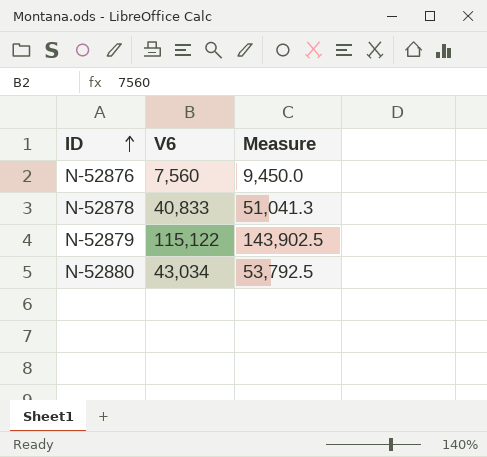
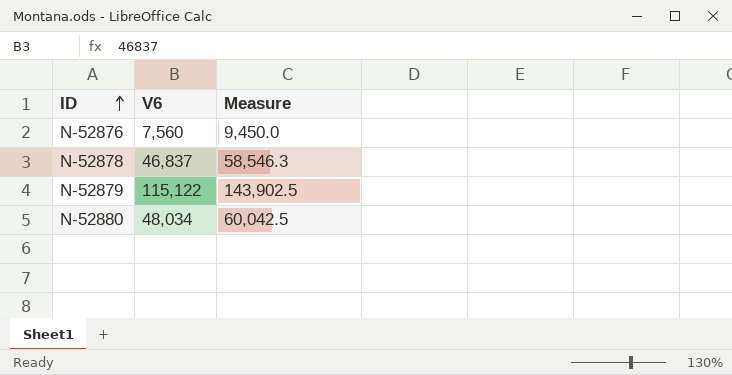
N-52878 | V6: 40,833 -> 46,837
N-52878 | Measure: 51,041.3 -> 58,546.3
N-52880 | V6: 43,034 -> 48,034
N-52880 | Measure: 53,792.5 -> 60,042.5

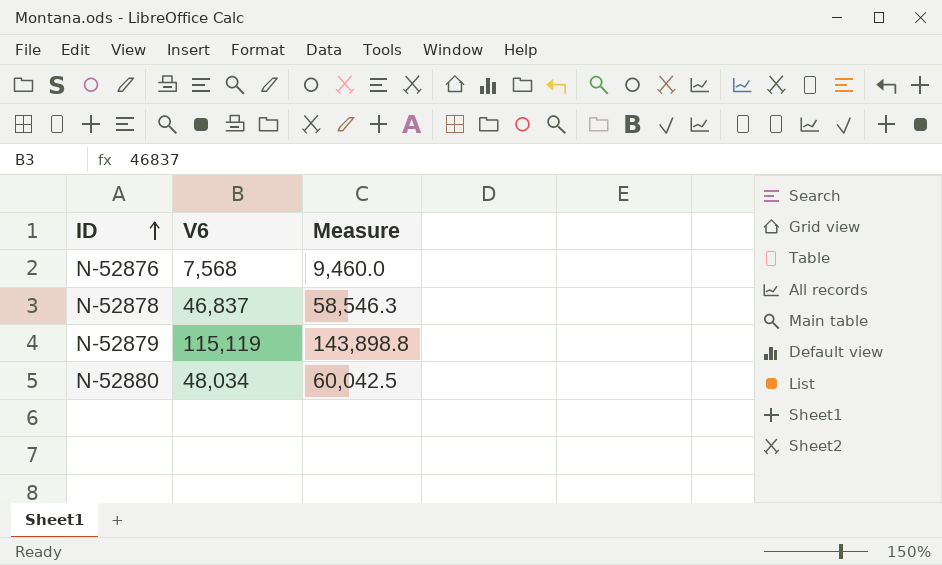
N-52876 | V6: 7,560 -> 7,568
N-52876 | Measure: 9,450.0 -> 9,460.0
N-52879 | V6: 115,122 -> 115,119
N-52879 | Measure: 143,902.5 -> 143,898.8

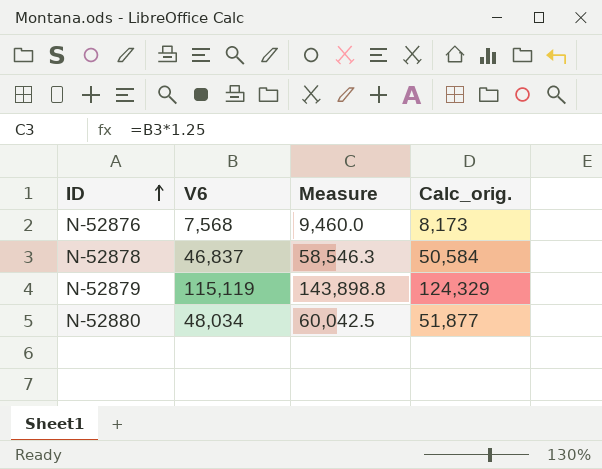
column Calc_orig. | formula: none -> [V6] * 1.08

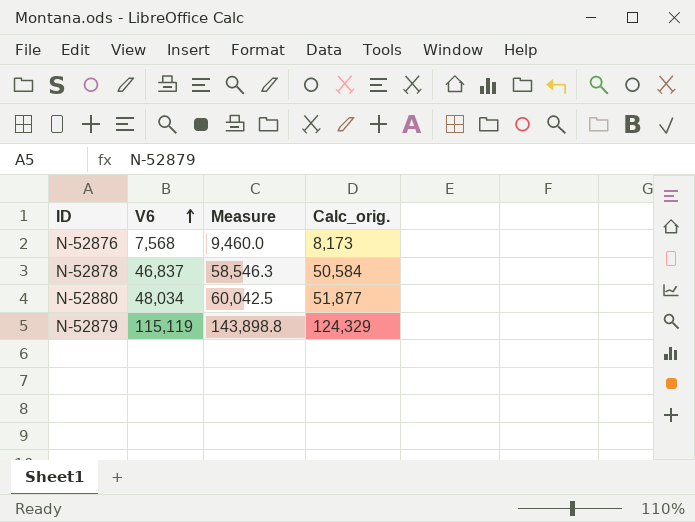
row order: ID ascending -> V6 ascending

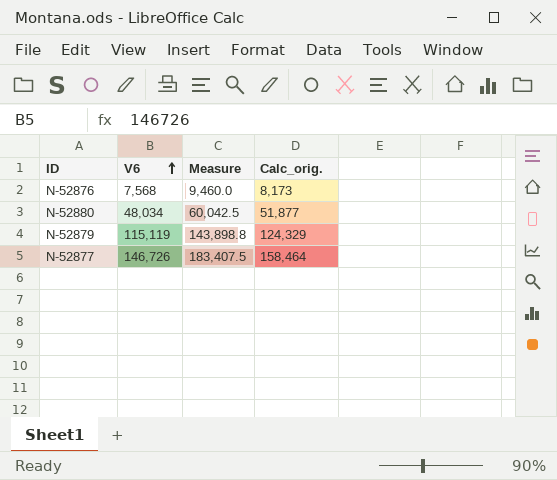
row N-52878: 46,837 | 58,546.3 | 50,584 -> none
row N-52877: none -> 146,726 | 183,407.5 | 158,464

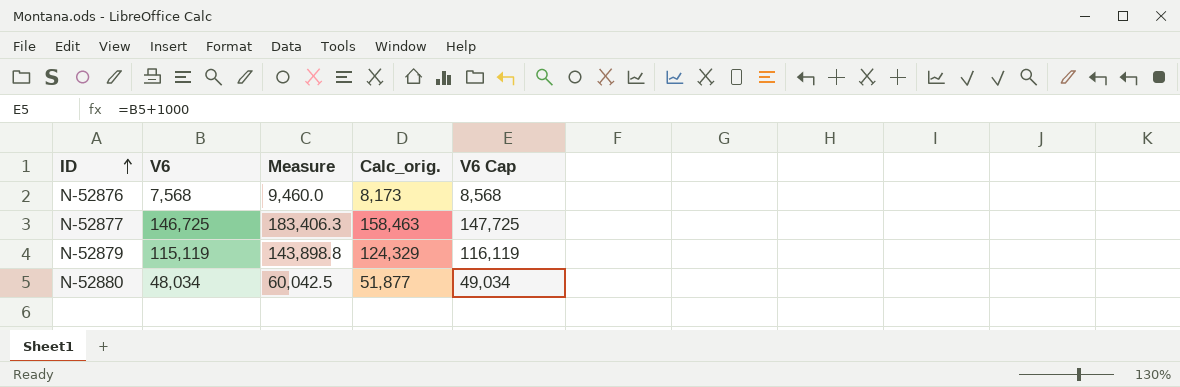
row order: V6 ascending -> ID ascending
column V6 Cap | formula: none -> [V6] + 1000
N-52877 | V6: 146,726 -> 146,725
N-52877 | Measure: 183,407.5 -> 183,406.3
N-52877 | Calc_orig.: 158,464 -> 158,463

